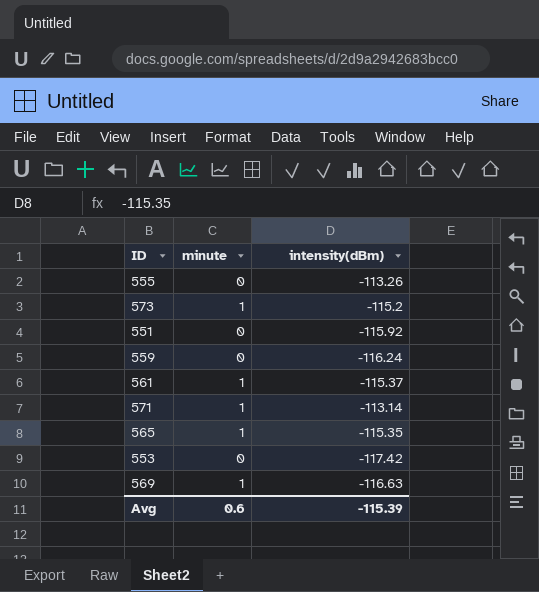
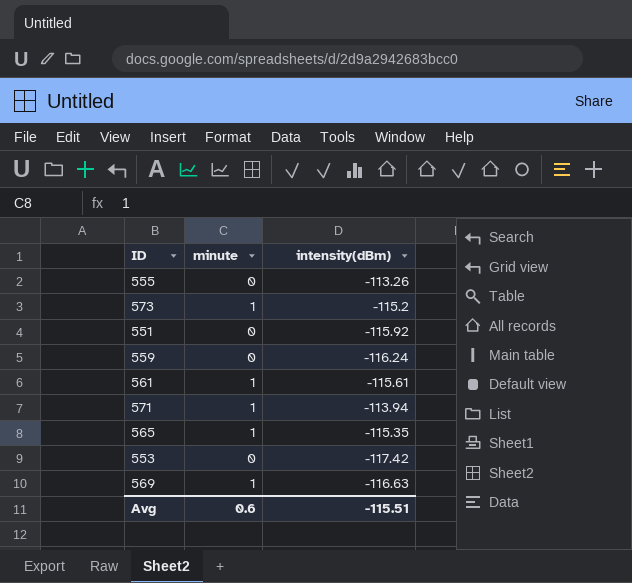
561 | intensity(dBm): -115.37 -> -115.61
571 | intensity(dBm): -113.14 -> -113.94
Avg | intensity(dBm): -115.39 -> -115.51

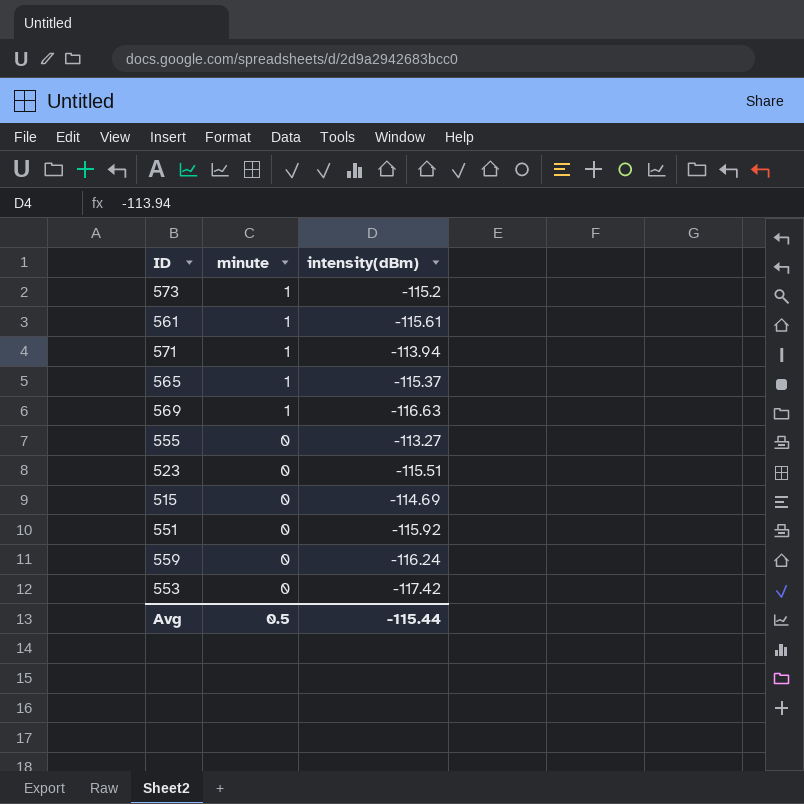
row order: none -> minute descending
565 | intensity(dBm): -115.35 -> -115.37
555 | intensity(dBm): -113.26 -> -113.27
row 523: none -> 0 | -115.51
row 515: none -> 0 | -114.69
Avg | minute: 0.6 -> 0.5
Avg | intensity(dBm): -115.51 -> -115.44

